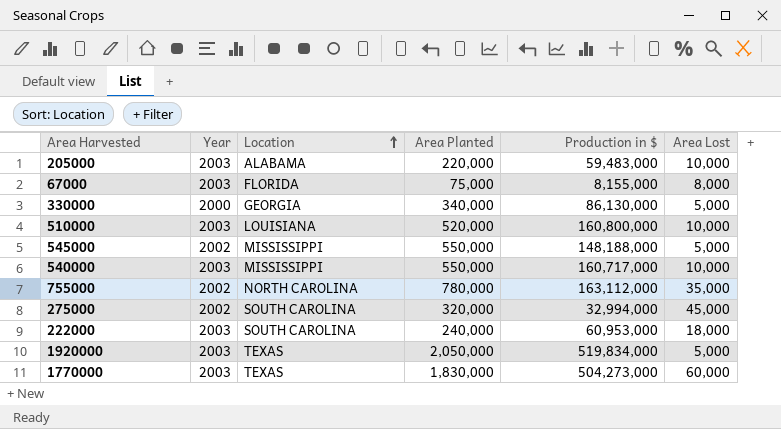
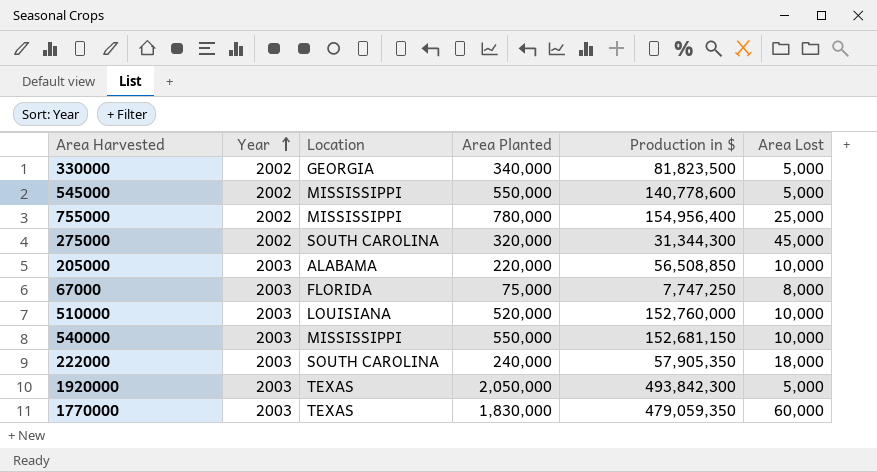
row order: Location ascending -> Year ascending
330000 | Year: 2000 -> 2002
330000 | Production in $: 86,130,000 -> 81,823,500
545000 | Production in $: 148,188,000 -> 140,778,600
755000 | Location: NORTH CAROLINA -> MISSISSIPPI
755000 | Production in $: 163,112,000 -> 154,956,400
755000 | Area Lost: 35,000 -> 25,000
275000 | Production in $: 32,994,000 -> 31,344,300
205000 | Production in $: 59,483,000 -> 56,508,850
67000 | Production in $: 8,155,000 -> 7,747,250
510000 | Production in $: 160,800,000 -> 152,760,000
540000 | Production in $: 160,717,000 -> 152,681,150
222000 | Production in $: 60,953,000 -> 57,905,350
1920000 | Production in $: 519,834,000 -> 493,842,300
1770000 | Production in $: 504,273,000 -> 479,059,350

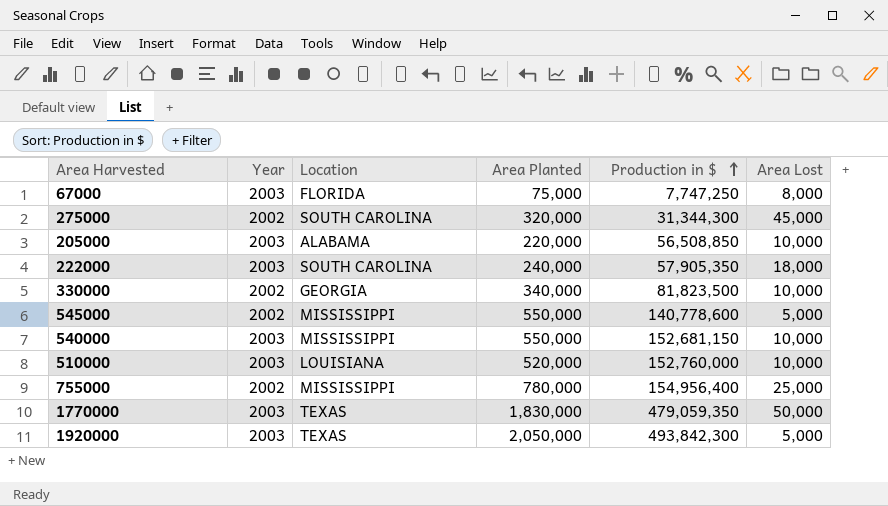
row order: Year ascending -> Production in $ ascending
330000 | Area Lost: 5,000 -> 10,000
1770000 | Area Lost: 60,000 -> 50,000

